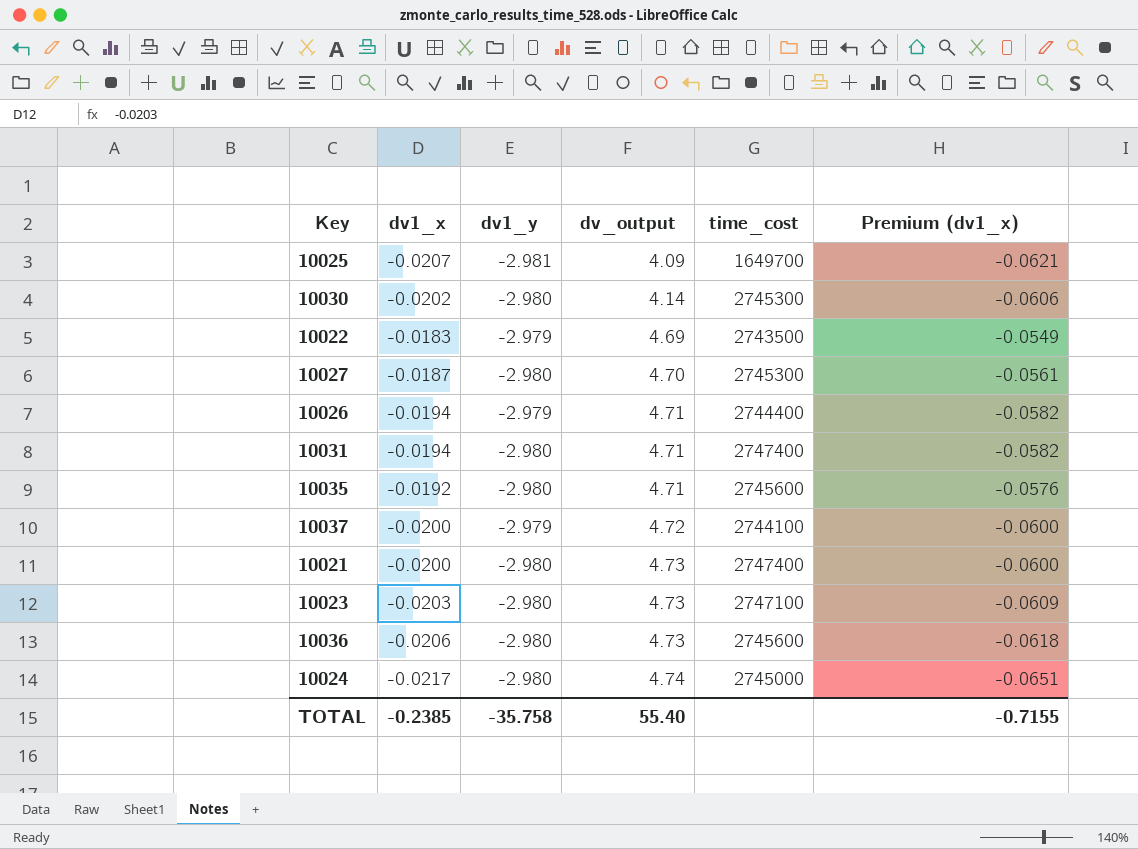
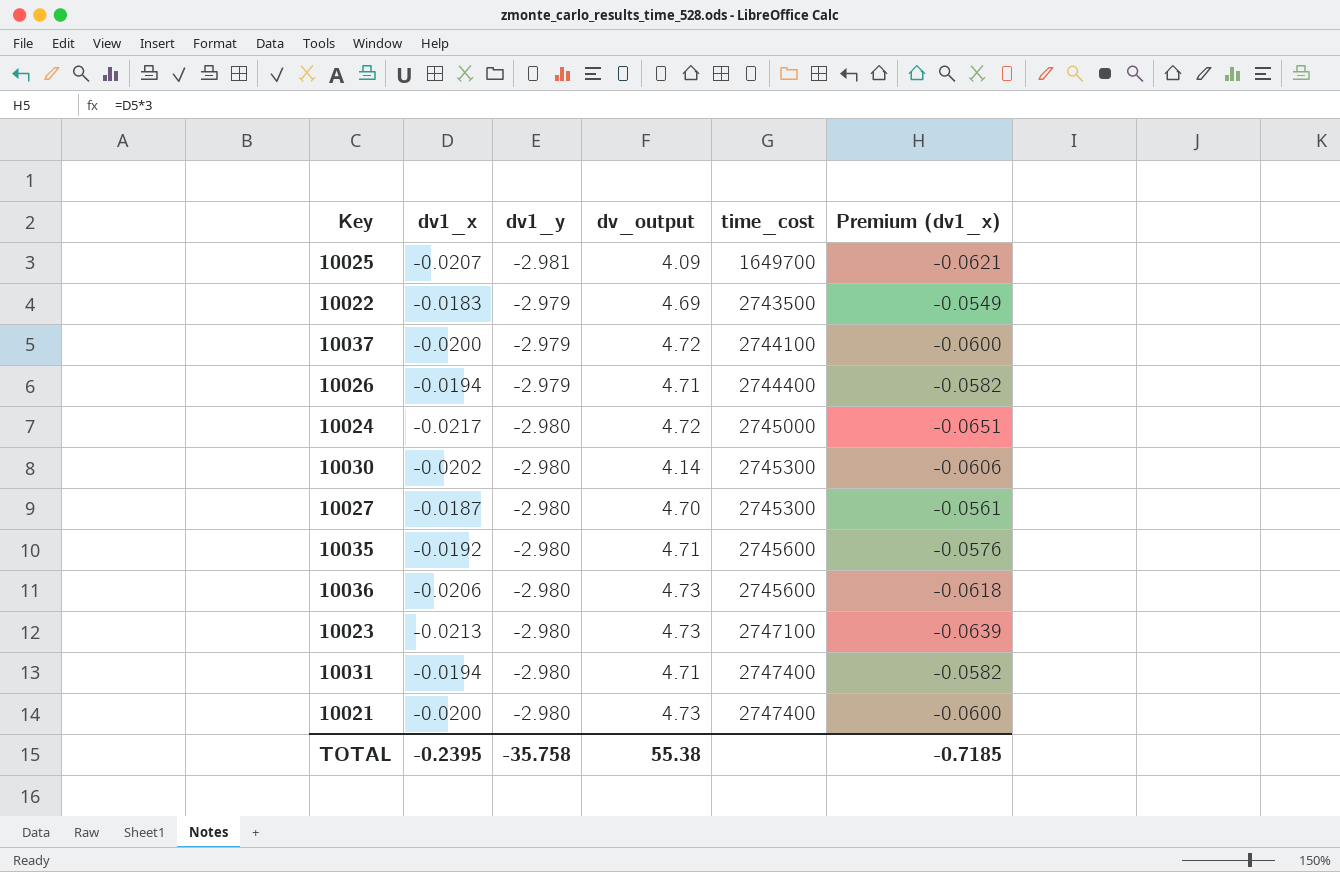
row order: dv_output ascending -> time_cost ascending
10024 | dv_output: 4.74 -> 4.72
10023 | dv1_x: -0.0203 -> -0.0213
10023 | Premium (dv1_x): -0.0609 -> -0.0639
TOTAL | dv1_x: -0.2385 -> -0.2395
TOTAL | dv_output: 55.40 -> 55.38
TOTAL | Premium (dv1_x): -0.7155 -> -0.7185

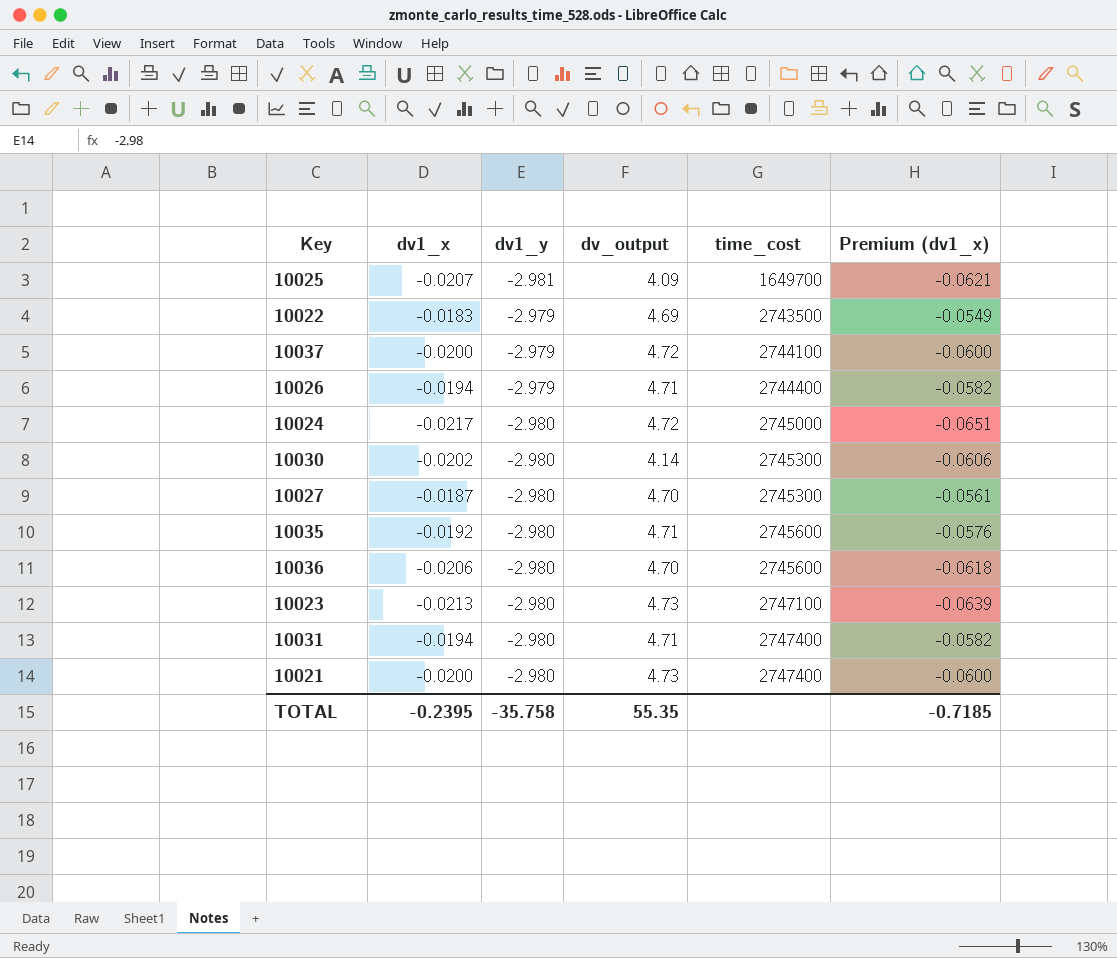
10036 | dv_output: 4.73 -> 4.70
TOTAL | dv_output: 55.38 -> 55.35

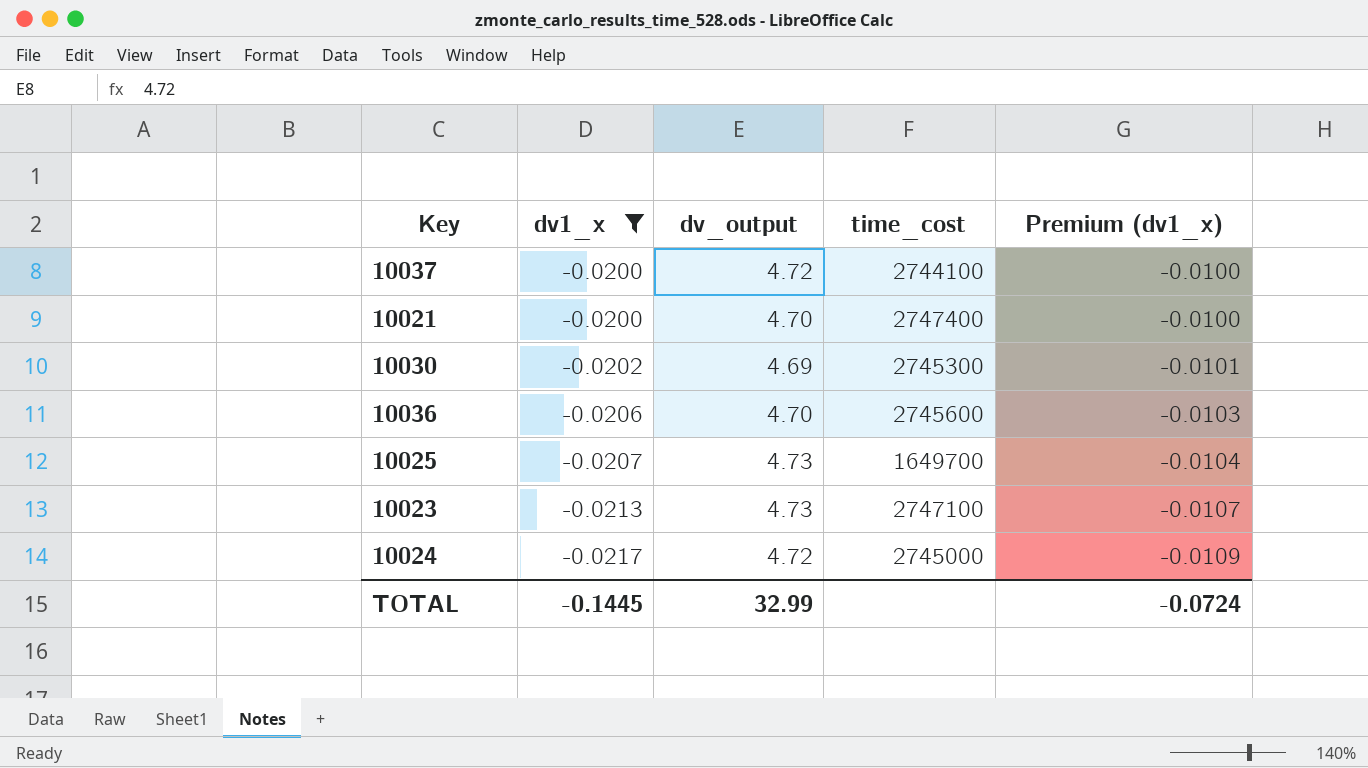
filter: none -> dv1_x <= -0.0200
row order: time_cost ascending -> dv1_x descending
column dv1_y | position: 3 -> none
column Premium (dv1_x) | formula: [dv1_x] * 3 -> [dv1_x] * 0.5
10021 | dv_output: 4.73 -> 4.70
10030 | dv_output: 4.14 -> 4.69
10025 | dv_output: 4.09 -> 4.73
TOTAL | dv1_x: -0.2395 -> -0.1445
TOTAL | dv_output: 55.35 -> 32.99
TOTAL | Premium (dv1_x): -0.7185 -> -0.0724

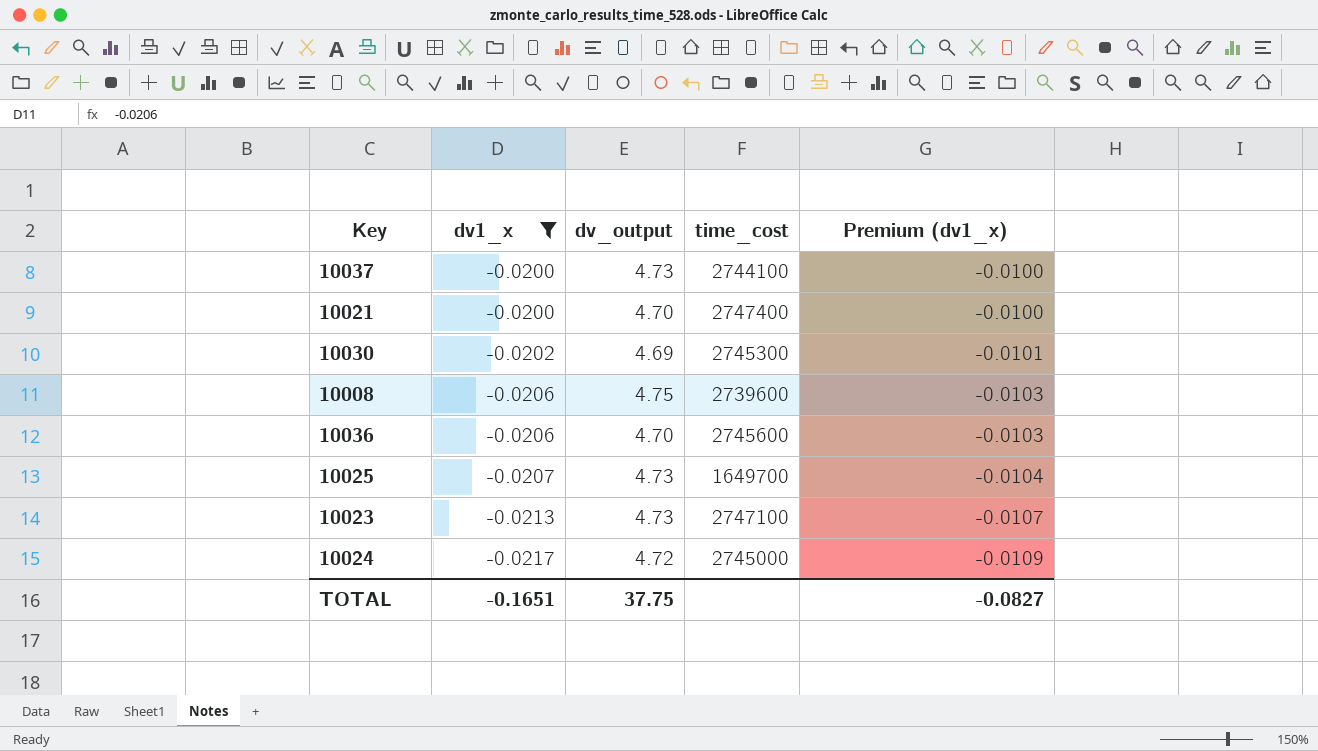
10037 | dv_output: 4.72 -> 4.73
row 10008: none -> -0.0206 | 4.75 | 2739600 | -0.0103
TOTAL | dv1_x: -0.1445 -> -0.1651
TOTAL | dv_output: 32.99 -> 37.75
TOTAL | Premium (dv1_x): -0.0724 -> -0.0827

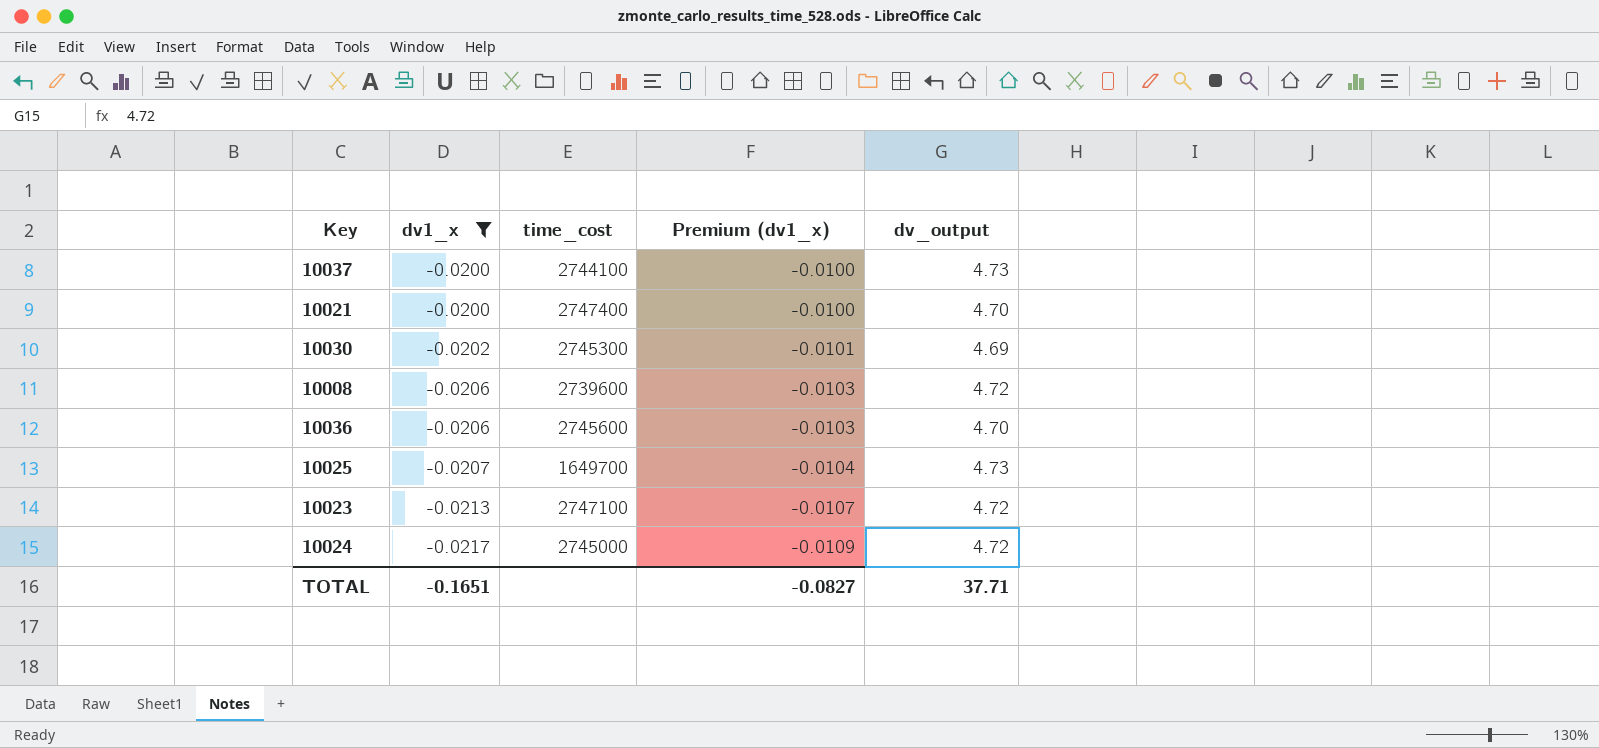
column dv_output | position: 3 -> 5
10008 | dv_output: 4.75 -> 4.72
10023 | dv_output: 4.73 -> 4.72
TOTAL | dv_output: 37.75 -> 37.71

